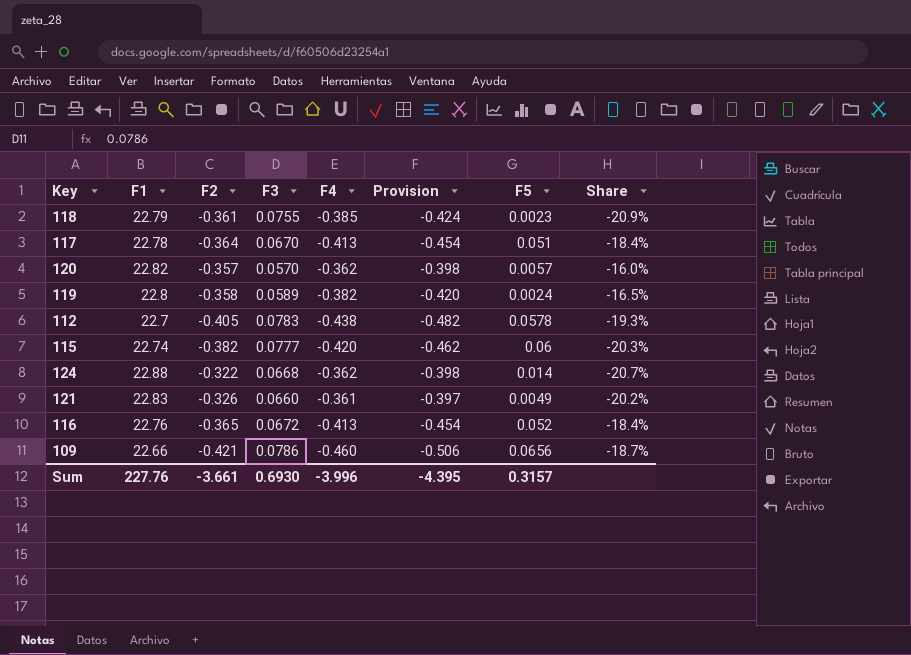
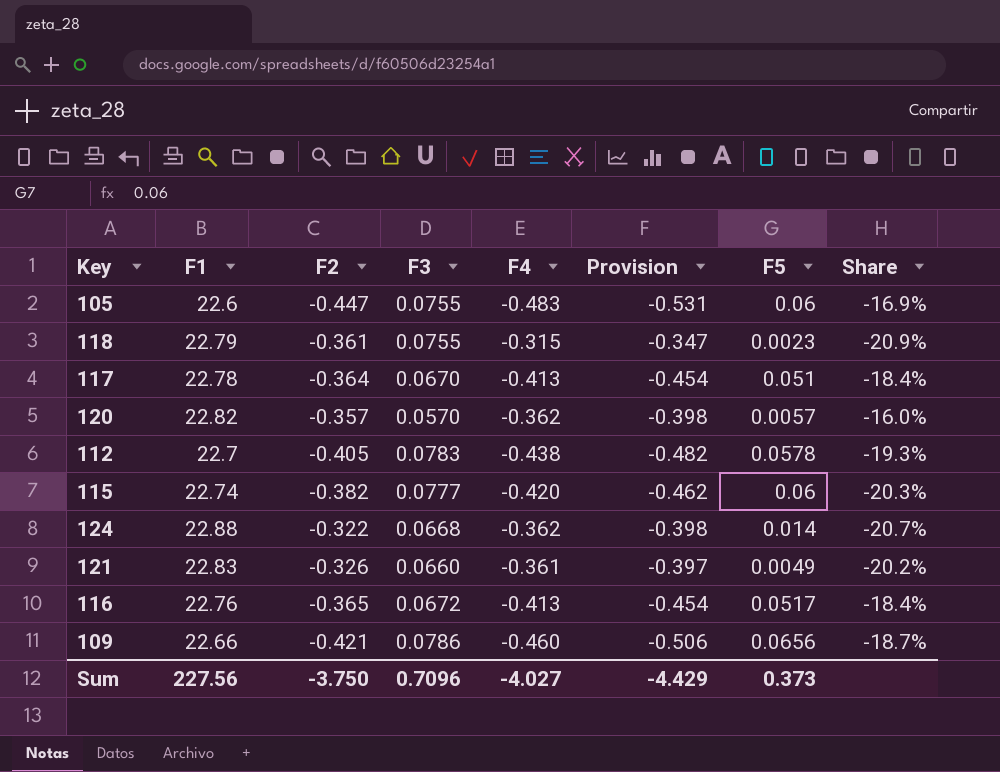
row 119: 22.8 | -0.358 | 0.0589 | -0.382 | -0.420 | 0.0024 | -16.5% -> none
row 105: none -> 22.6 | -0.447 | 0.0755 | -0.483 | -0.531 | 0.06 | -16.9%
118 | F4: -0.385 -> -0.315
118 | Provision: -0.424 -> -0.347
116 | F5: 0.052 -> 0.0517
Sum | F1: 227.76 -> 227.56
Sum | F2: -3.661 -> -3.750
Sum | F3: 0.6930 -> 0.7096
Sum | F4: -3.996 -> -4.027
Sum | Provision: -4.395 -> -4.429
Sum | F5: 0.3157 -> 0.373

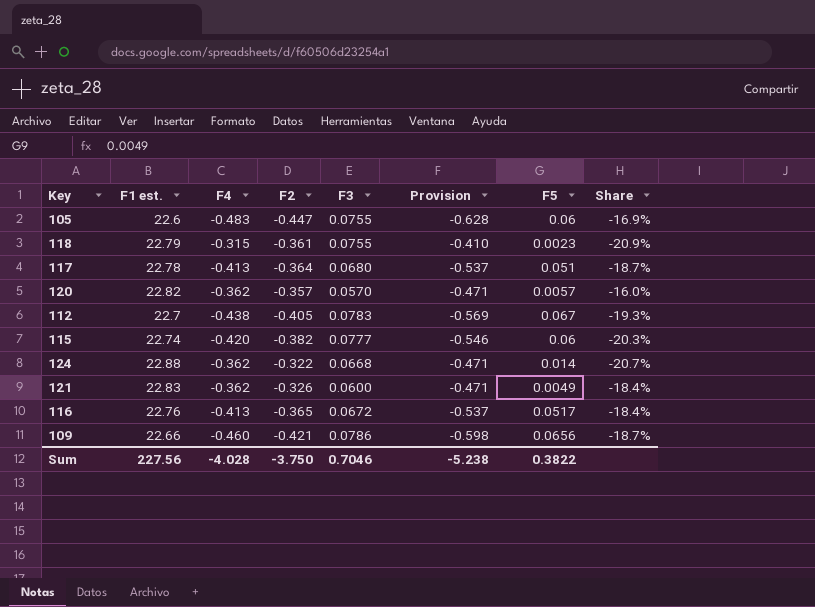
column name: F1 -> F1 est.
column F4 | position: 5 -> 3
column Provision | formula: [F4] * 1.1 -> [F4] * 1.3
117 | F3: 0.0670 -> 0.0680
117 | Share: -18.4% -> -18.7%
112 | F5: 0.0578 -> 0.067
121 | F4: -0.361 -> -0.362
121 | F3: 0.0660 -> 0.0600
121 | Share: -20.2% -> -18.4%
Sum | F4: -4.027 -> -4.028
Sum | F3: 0.7096 -> 0.7046
Sum | Provision: -4.429 -> -5.238
Sum | F5: 0.373 -> 0.3822

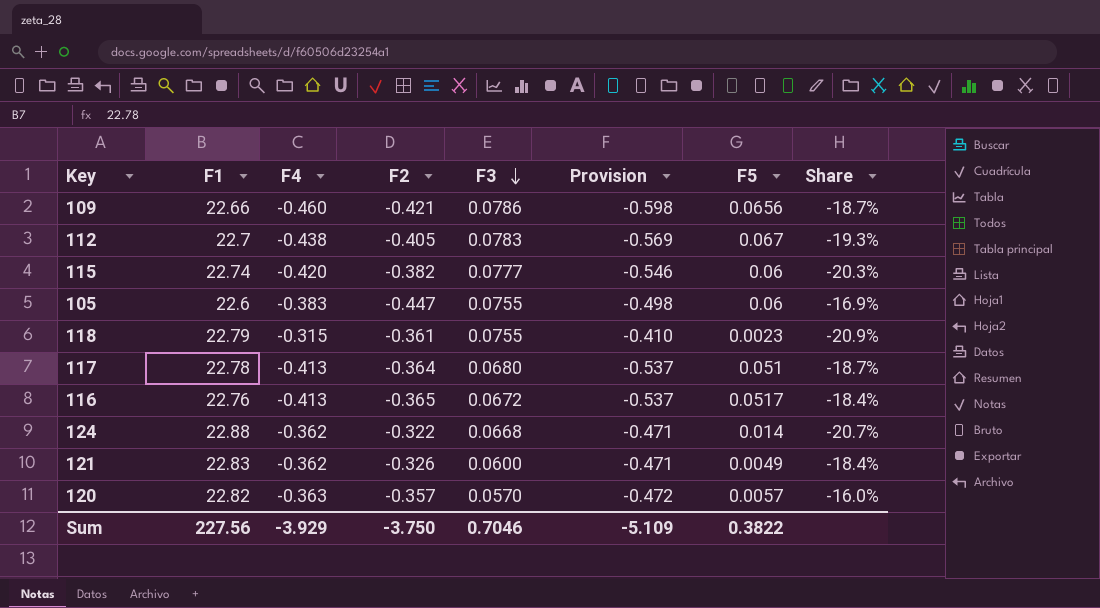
row order: none -> F3 descending
column name: F1 est. -> F1
105 | F4: -0.483 -> -0.383
105 | Provision: -0.628 -> -0.498
120 | F4: -0.362 -> -0.363
120 | Provision: -0.471 -> -0.472
Sum | F4: -4.028 -> -3.929
Sum | Provision: -5.238 -> -5.109

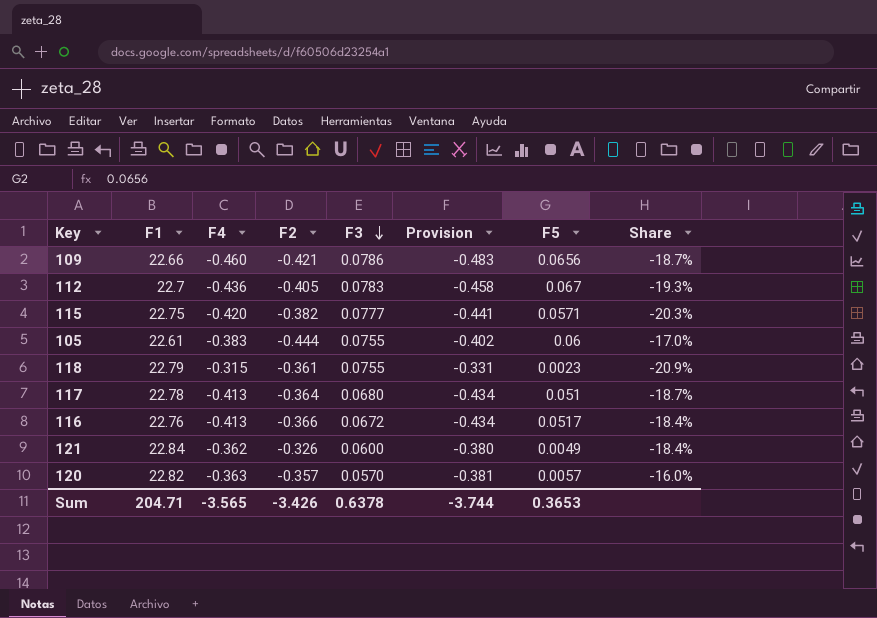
column Provision | formula: [F4] * 1.3 -> [F4] * 1.05
row 124: 22.88 | -0.362 | -0.322 | 0.0668 | -0.471 | 0.014 | -20.7% -> none
112 | F4: -0.438 -> -0.436
115 | F1: 22.74 -> 22.75
115 | F5: 0.06 -> 0.0571
105 | F1: 22.6 -> 22.61
105 | F2: -0.447 -> -0.444
105 | Share: -16.9% -> -17.0%
116 | F2: -0.365 -> -0.366
121 | F1: 22.83 -> 22.84
Sum | F1: 227.56 -> 204.71
Sum | F4: -3.929 -> -3.565
Sum | F2: -3.750 -> -3.426
Sum | F3: 0.7046 -> 0.6378
Sum | Provision: -5.109 -> -3.744
Sum | F5: 0.3822 -> 0.3653

